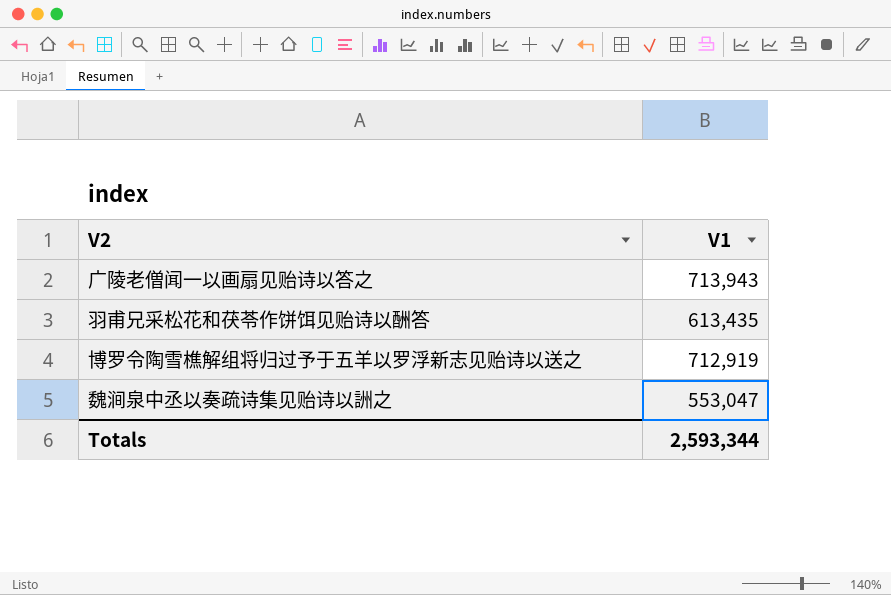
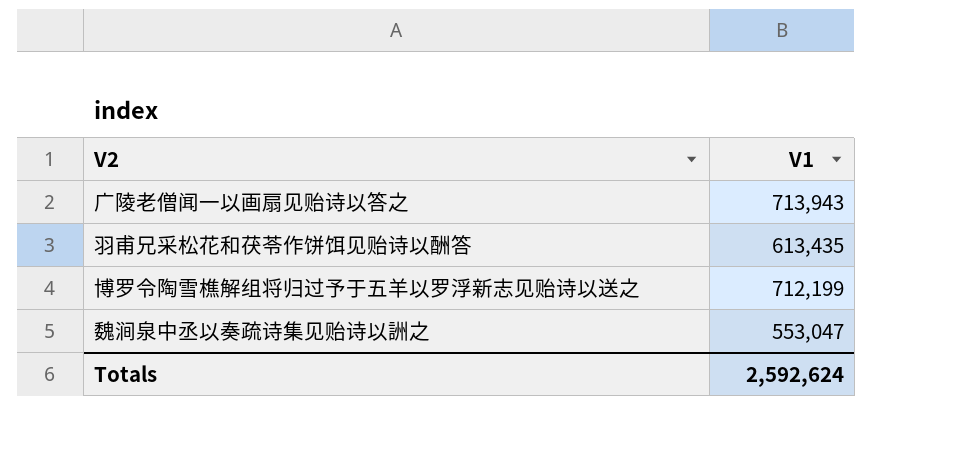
博罗令陶雪樵解组将归过予于五羊以罗浮新志见贻诗以送之 | V1: 712,919 -> 712,199
Totals | V1: 2,593,344 -> 2,592,624

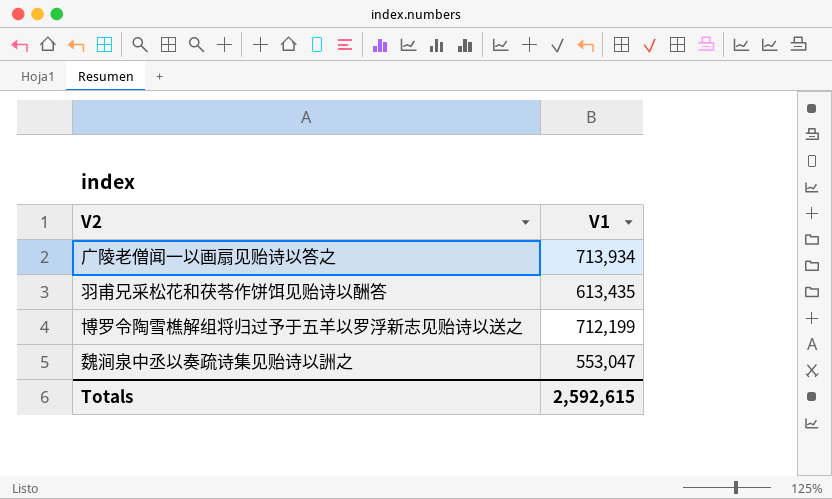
广陵老僧闻一以画扇见贻诗以答之 | V1: 713,943 -> 713,934
Totals | V1: 2,592,624 -> 2,592,615

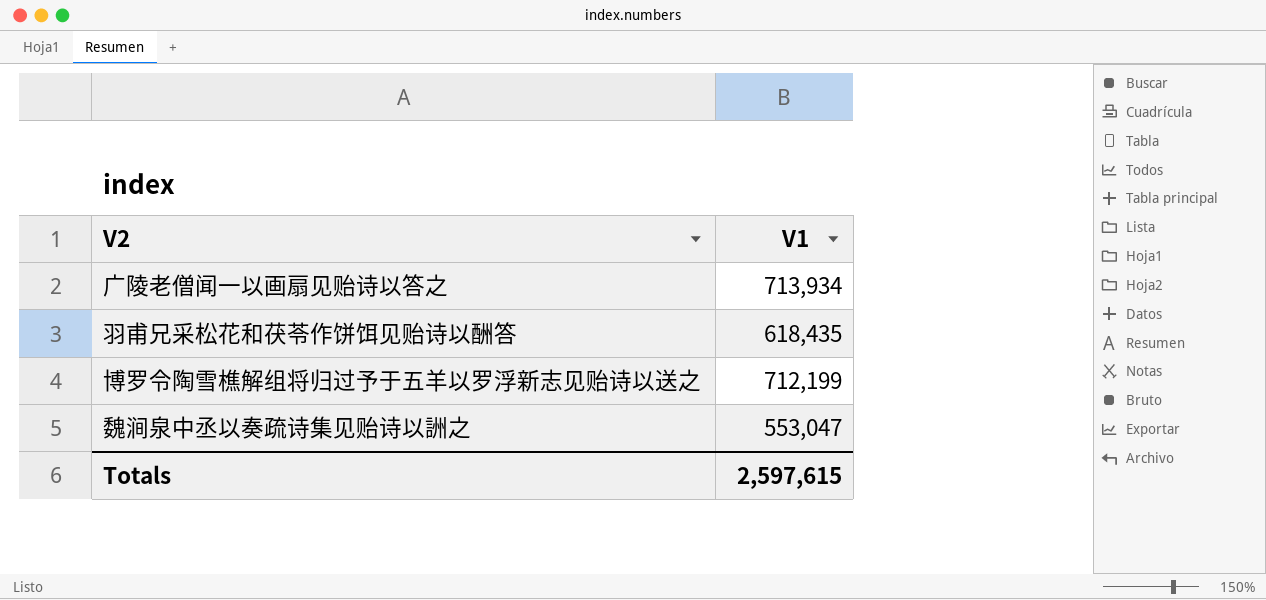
羽甫兄采松花和茯苓作饼饵见贻诗以酬答 | V1: 613,435 -> 618,435
Totals | V1: 2,592,615 -> 2,597,615

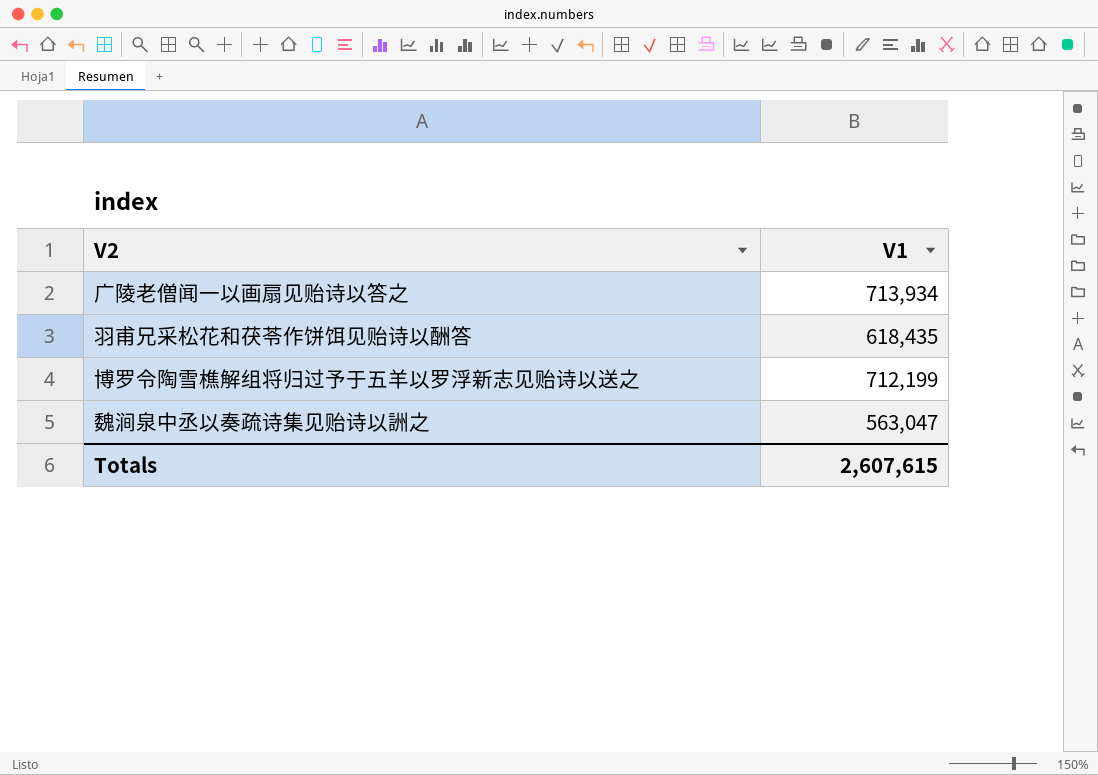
魏涧泉中丞以奏疏诗集见贻诗以詶之 | V1: 553,047 -> 563,047
Totals | V1: 2,597,615 -> 2,607,615

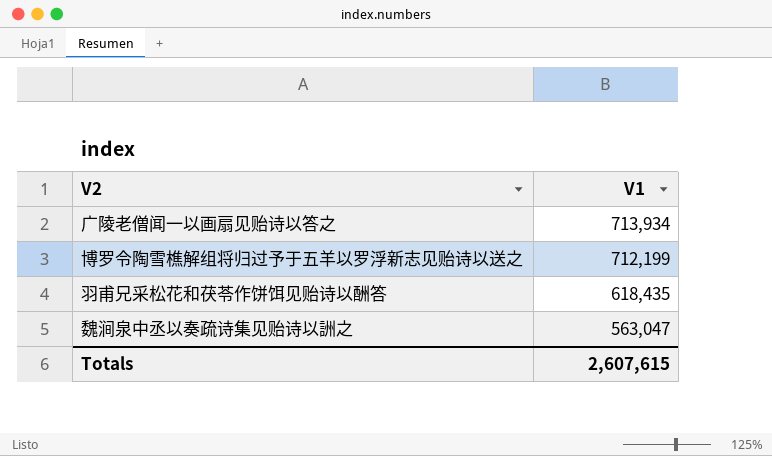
row order: none -> V1 descending

